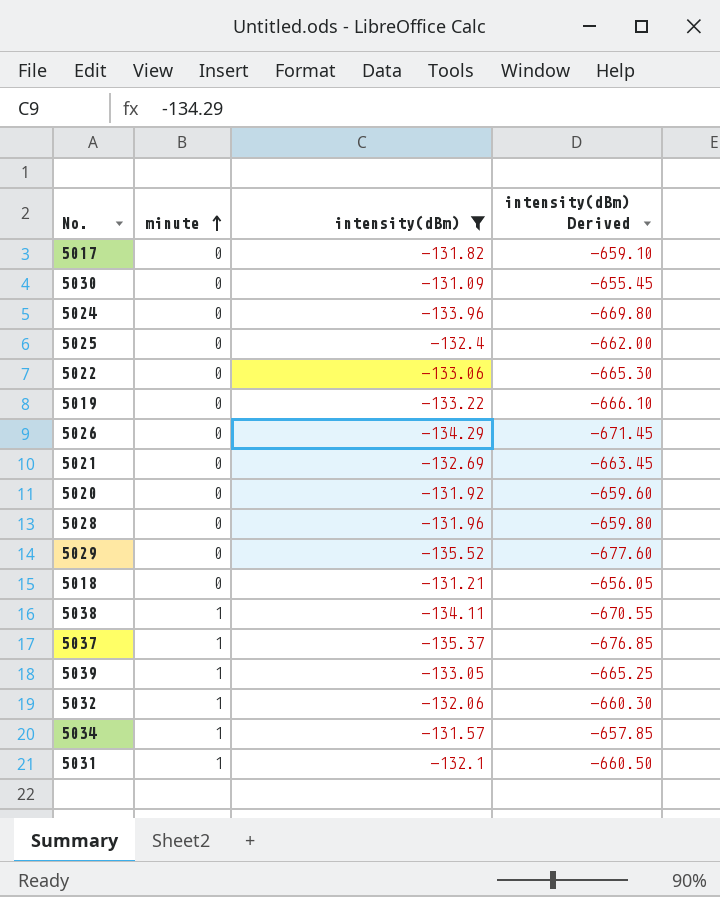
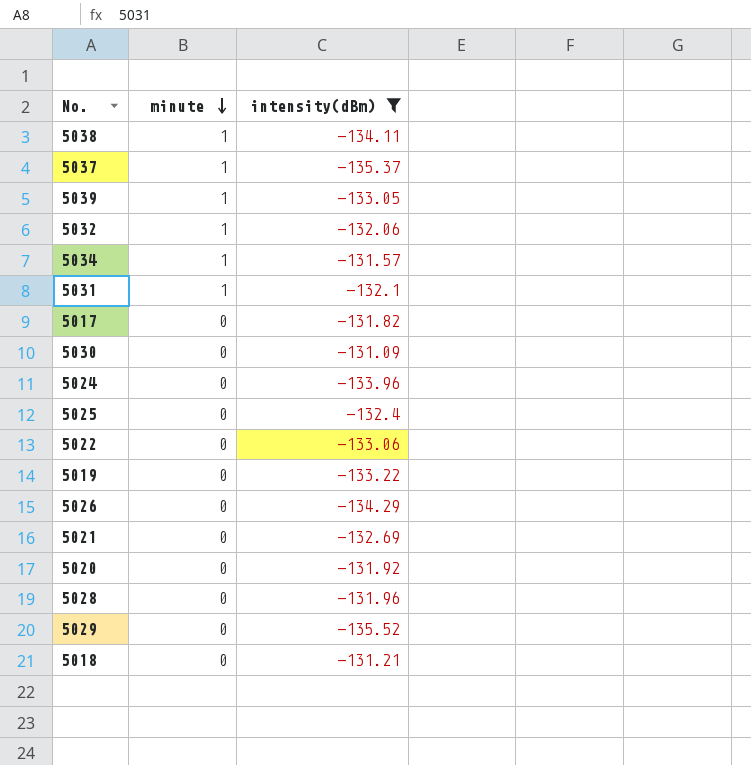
row order: minute ascending -> minute descending
column intensity(dBm) Derived | formula: [intensity(dBm)] * 5 -> none

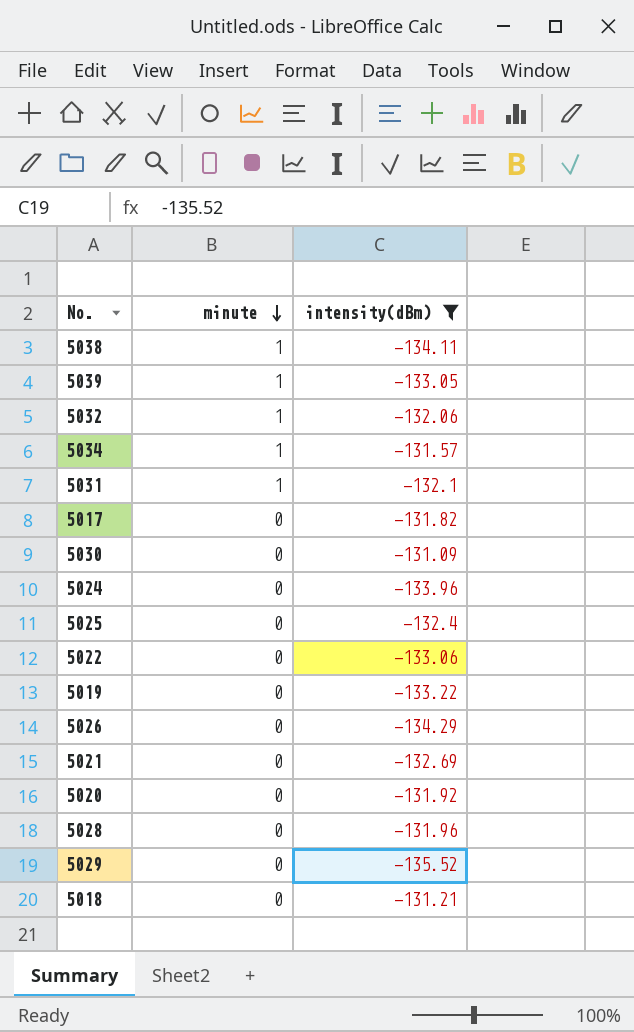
row 5037: 1 | -135.37 -> none

